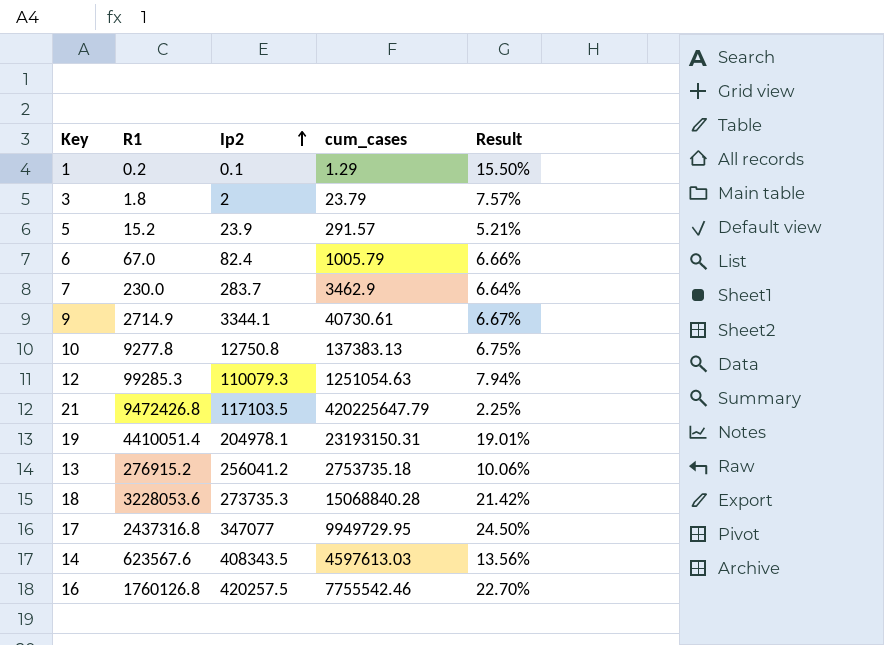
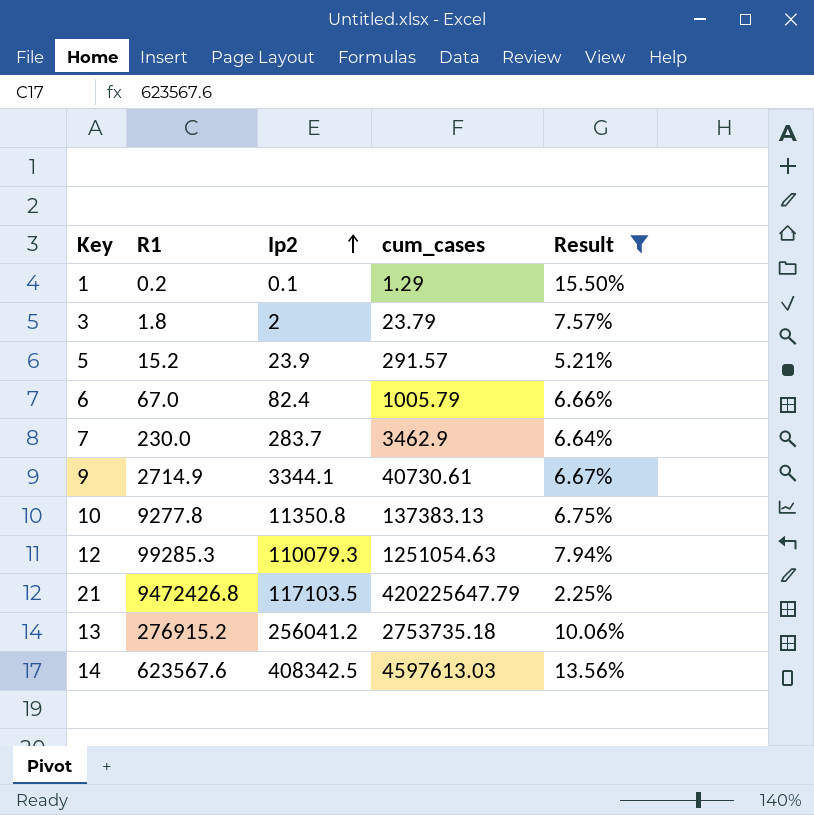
filter: none -> Result <= 15.50%
10 | Ip2: 12750.8 -> 11350.8
14 | Ip2: 408343.5 -> 408342.5

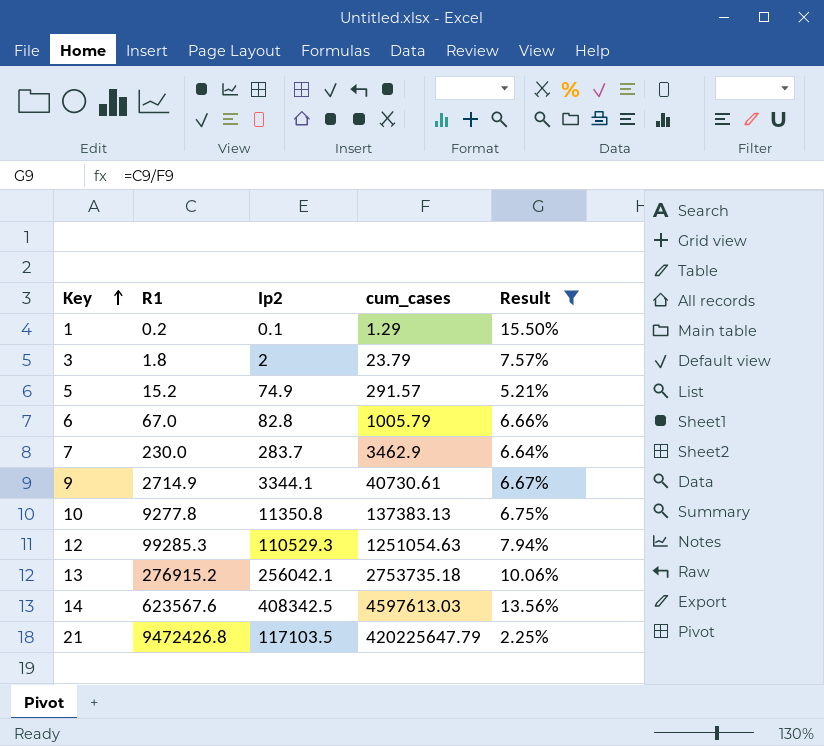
row order: Ip2 ascending -> Key ascending
5 | Ip2: 23.9 -> 74.9
6 | Ip2: 82.4 -> 82.8
12 | Ip2: 110079.3 -> 110529.3
13 | Ip2: 256041.2 -> 256042.1

